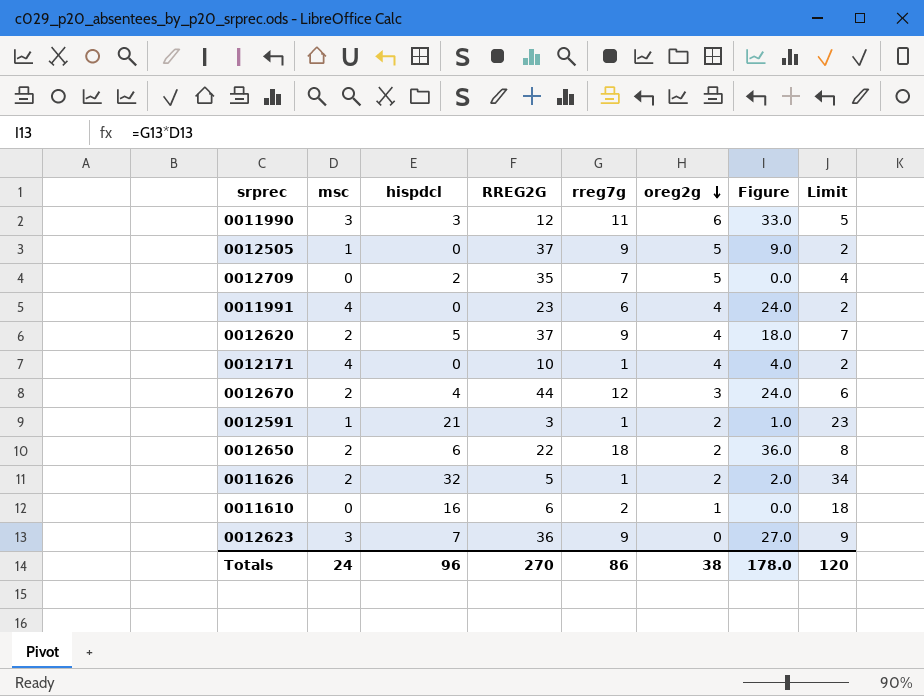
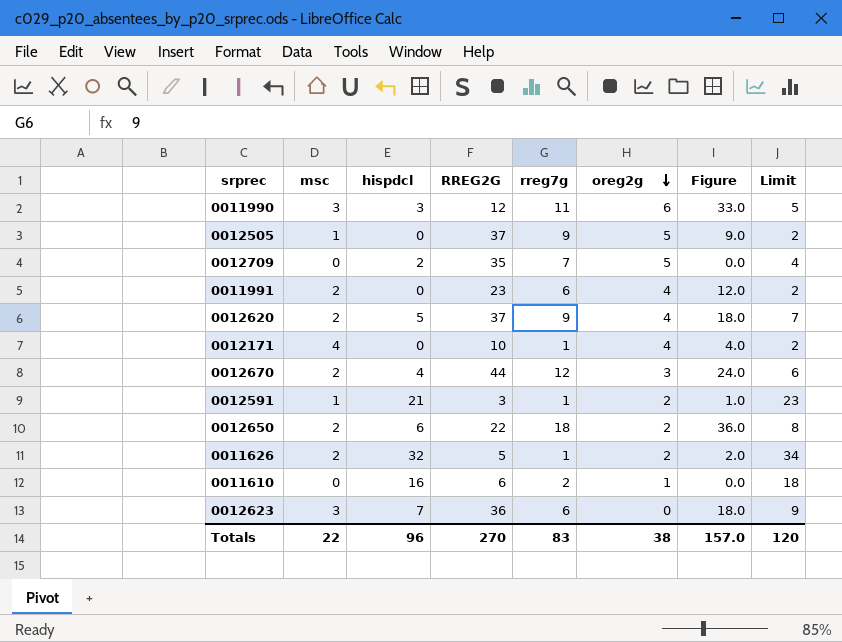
0011991 | msc: 4 -> 2
0011991 | Figure: 24.0 -> 12.0
0012623 | rreg7g: 9 -> 6
0012623 | Figure: 27.0 -> 18.0
Totals | msc: 24 -> 22
Totals | rreg7g: 86 -> 83
Totals | Figure: 178.0 -> 157.0

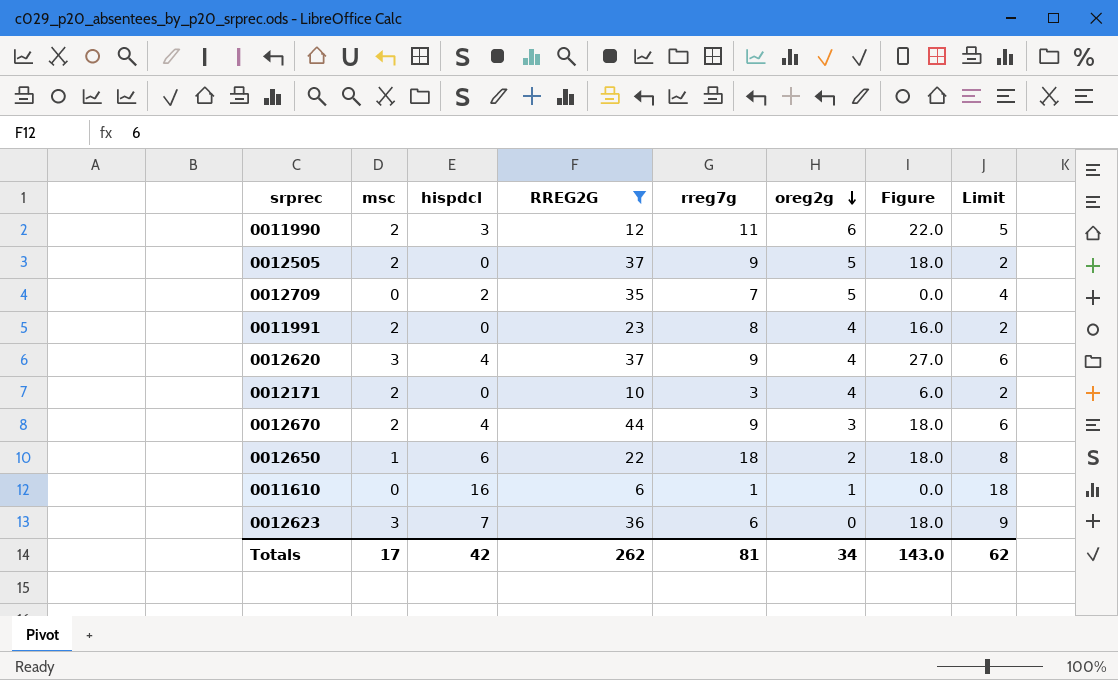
filter: none -> RREG2G >= 6
0011990 | msc: 3 -> 2
0011990 | Figure: 33.0 -> 22.0
0012505 | msc: 1 -> 2
0012505 | Figure: 9.0 -> 18.0
0011991 | rreg7g: 6 -> 8
0011991 | Figure: 12.0 -> 16.0
0012620 | msc: 2 -> 3
0012620 | hispdcl: 5 -> 4
0012620 | Figure: 18.0 -> 27.0
0012620 | Limit: 7 -> 6
0012171 | msc: 4 -> 2
0012171 | rreg7g: 1 -> 3
0012171 | Figure: 4.0 -> 6.0
0012670 | rreg7g: 12 -> 9
0012670 | Figure: 24.0 -> 18.0
0012650 | msc: 2 -> 1
0012650 | Figure: 36.0 -> 18.0
0011610 | rreg7g: 2 -> 1
Totals | msc: 22 -> 17
Totals | hispdcl: 96 -> 42
Totals | RREG2G: 270 -> 262
Totals | rreg7g: 83 -> 81
Totals | oreg2g: 38 -> 34
Totals | Figure: 157.0 -> 143.0
Totals | Limit: 120 -> 62

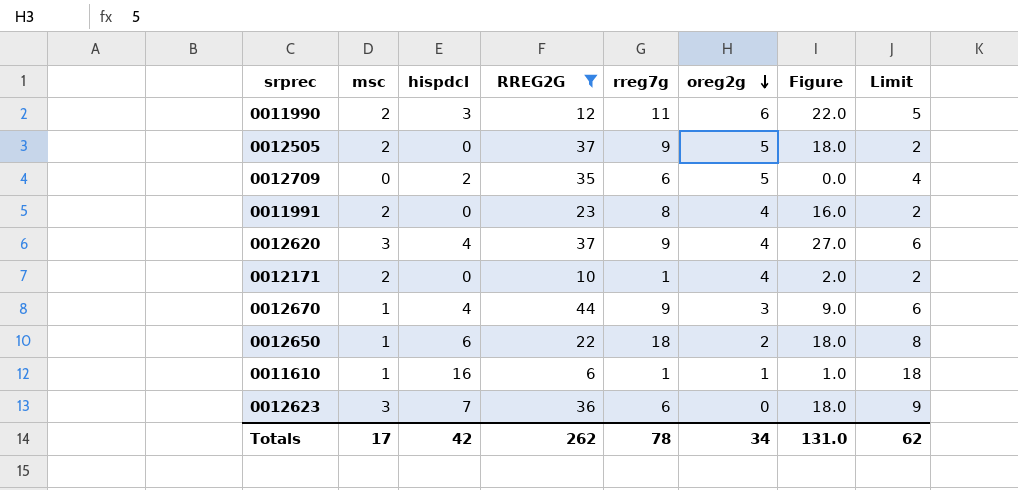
0012709 | rreg7g: 7 -> 6
0012171 | rreg7g: 3 -> 1
0012171 | Figure: 6.0 -> 2.0
0012670 | msc: 2 -> 1
0012670 | Figure: 18.0 -> 9.0
0011610 | msc: 0 -> 1
0011610 | Figure: 0.0 -> 1.0
Totals | rreg7g: 81 -> 78
Totals | Figure: 143.0 -> 131.0

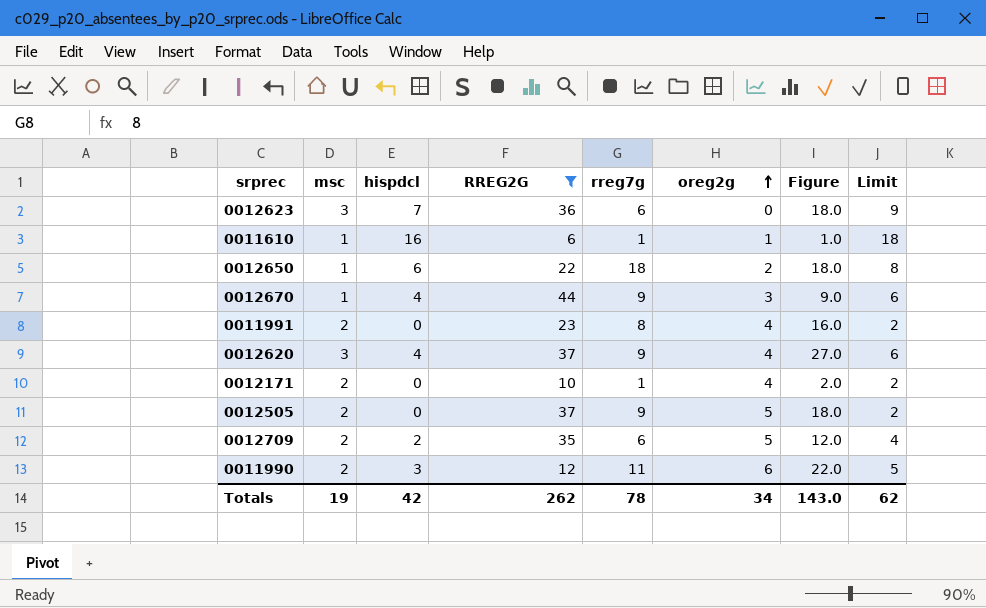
row order: oreg2g descending -> oreg2g ascending
0012709 | msc: 0 -> 2
0012709 | Figure: 0.0 -> 12.0
Totals | msc: 17 -> 19
Totals | Figure: 131.0 -> 143.0

